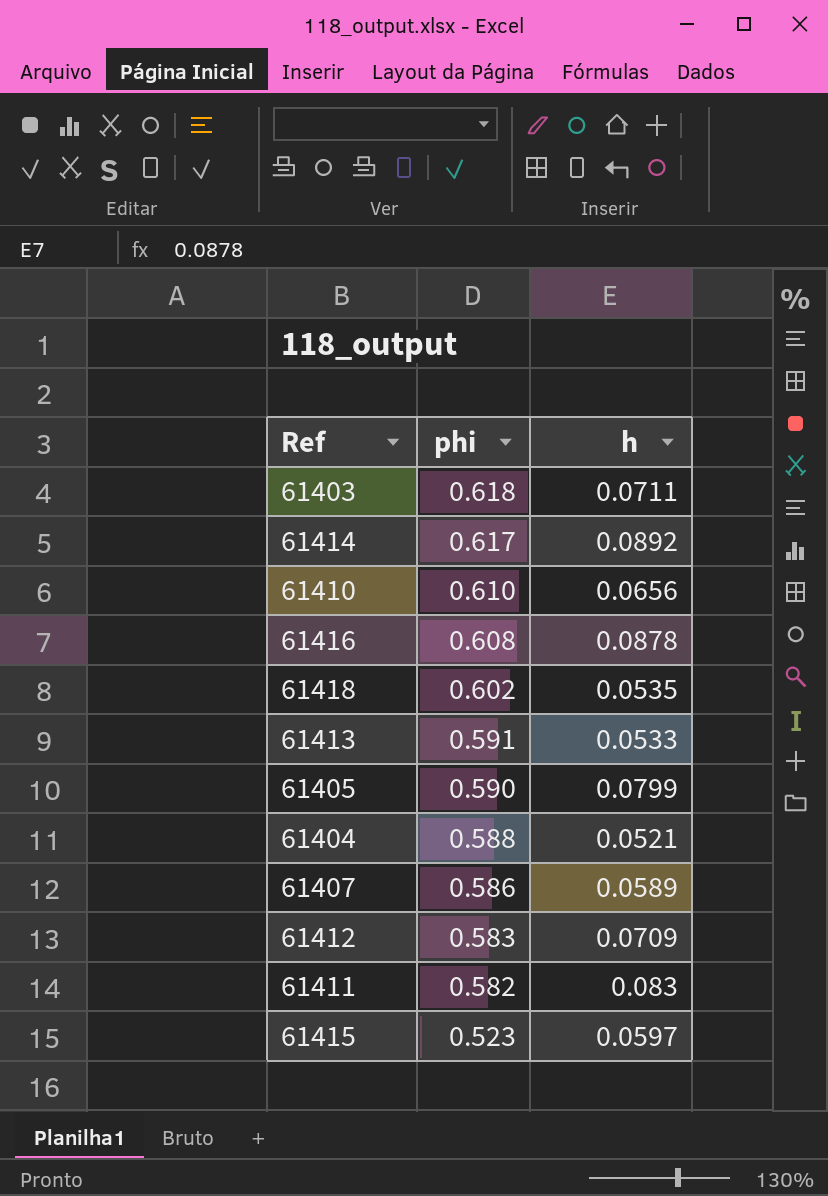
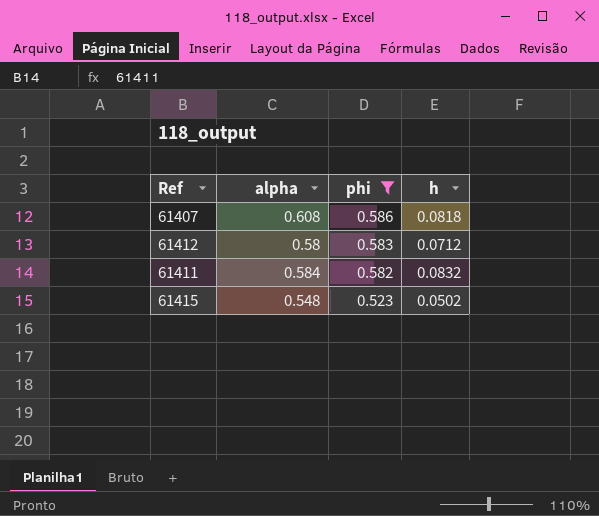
filter: none -> phi <= 0.586
column alpha | position: none -> 2
61407 | h: 0.0589 -> 0.0818
61412 | h: 0.0709 -> 0.0712
61411 | h: 0.083 -> 0.0832
61415 | h: 0.0597 -> 0.0502

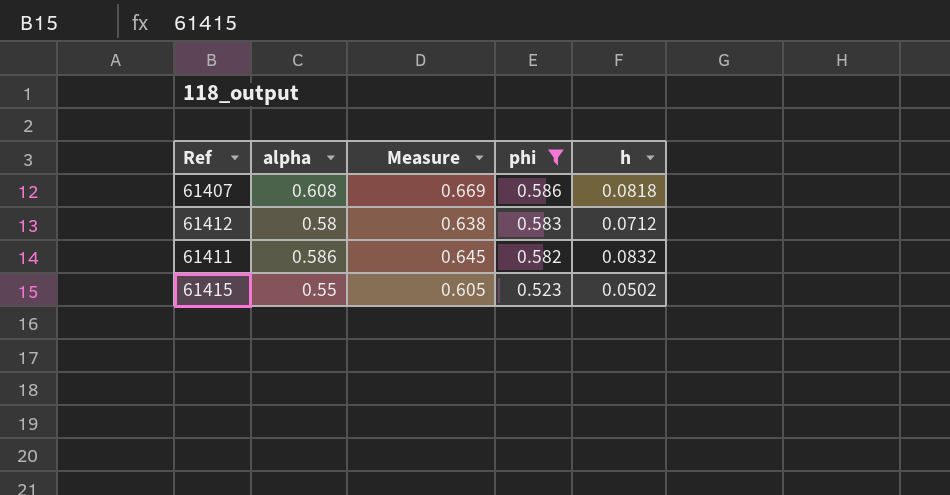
column Measure | formula: none -> [alpha] * 1.1
61411 | alpha: 0.584 -> 0.586
61415 | alpha: 0.548 -> 0.55

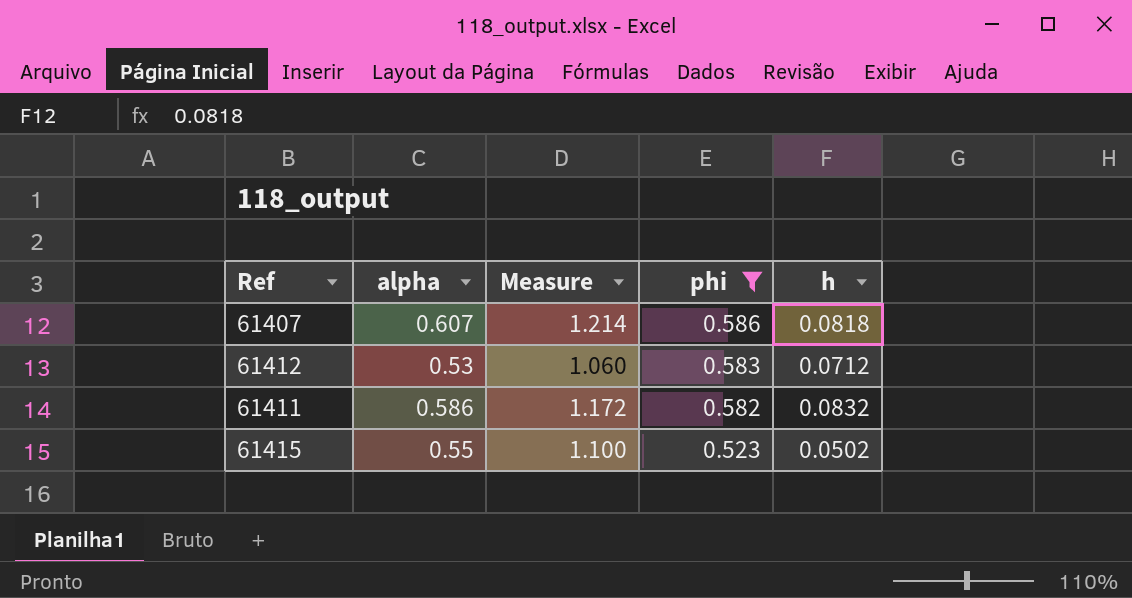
column Measure | formula: [alpha] * 1.1 -> [alpha] * 2
61407 | alpha: 0.608 -> 0.607
61412 | alpha: 0.58 -> 0.53

